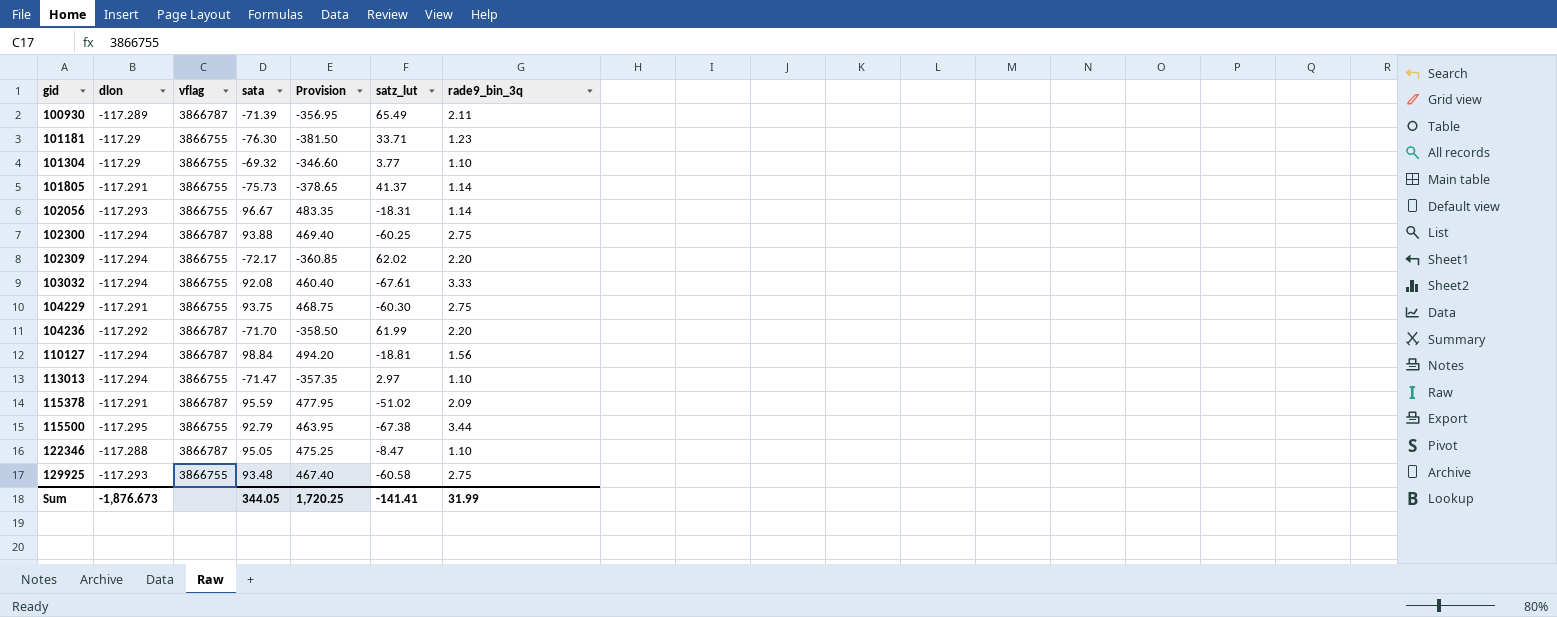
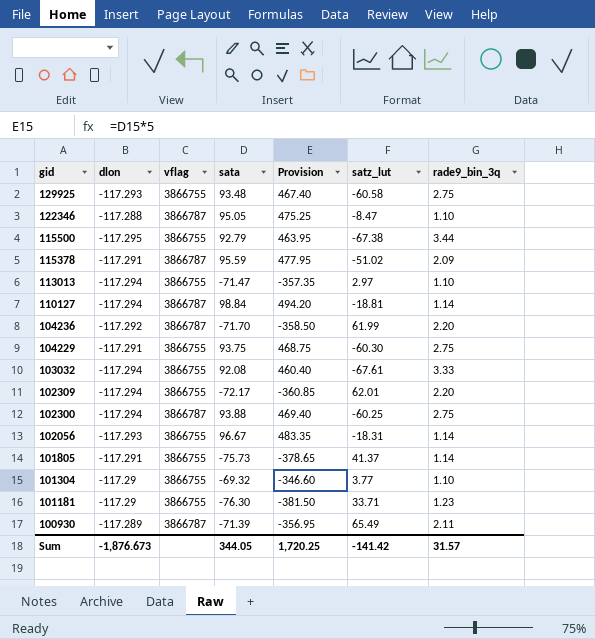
row order: gid ascending -> gid descending
110127 | rade9_bin_3q: 1.56 -> 1.14
102309 | satz_lut: 62.02 -> 62.01
Sum | satz_lut: -141.41 -> -141.42
Sum | rade9_bin_3q: 31.99 -> 31.57

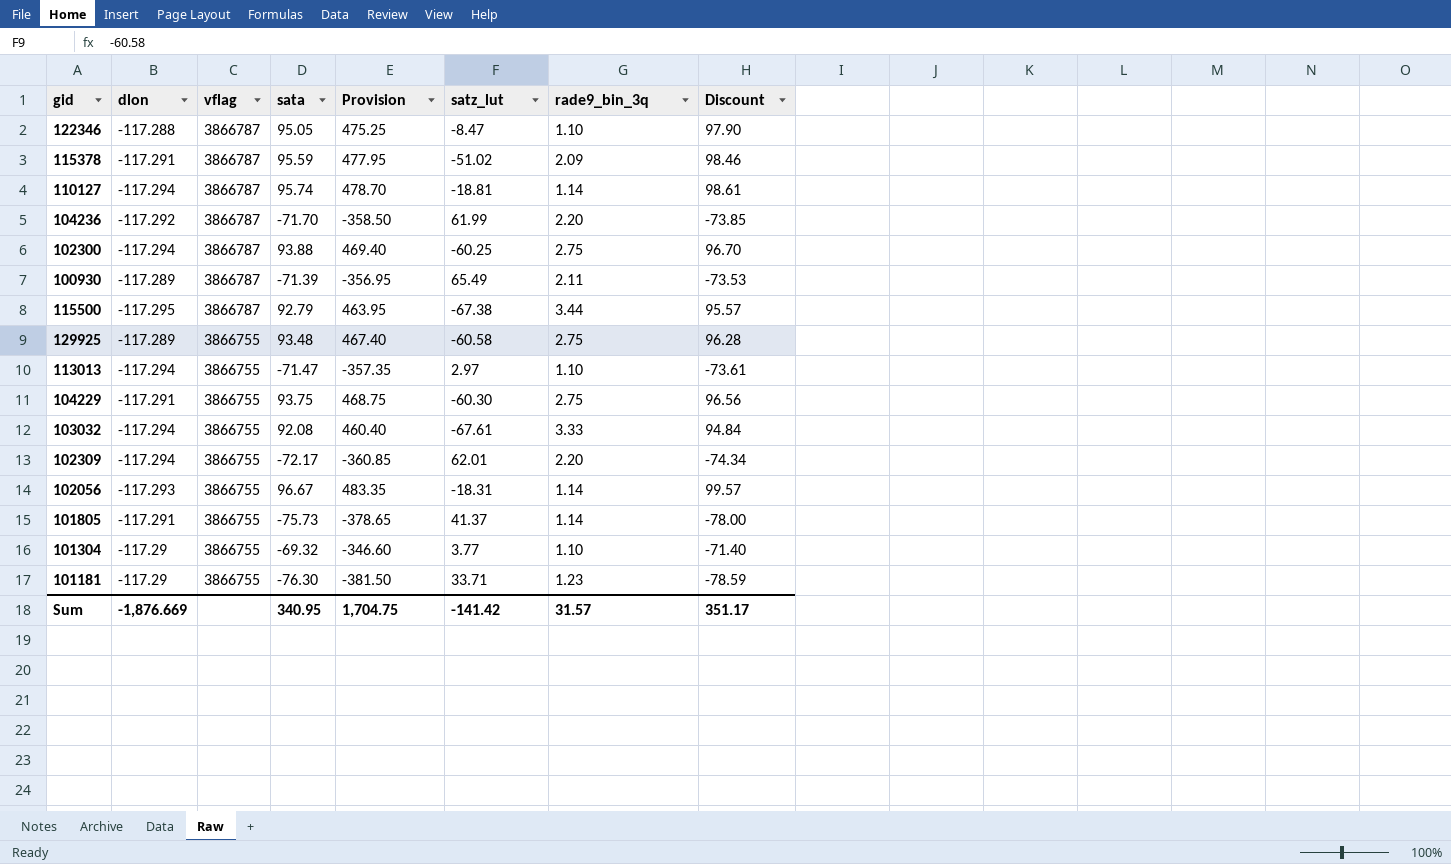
row order: gid descending -> vflag descending
column Discount | formula: none -> [sata] * 1.03
110127 | sata: 98.84 -> 95.74
110127 | Provision: 494.20 -> 478.70
115500 | vflag: 3866755 -> 3866787
129925 | dlon: -117.293 -> -117.289
Sum | dlon: -1,876.673 -> -1,876.669
Sum | sata: 344.05 -> 340.95
Sum | Provision: 1,720.25 -> 1,704.75

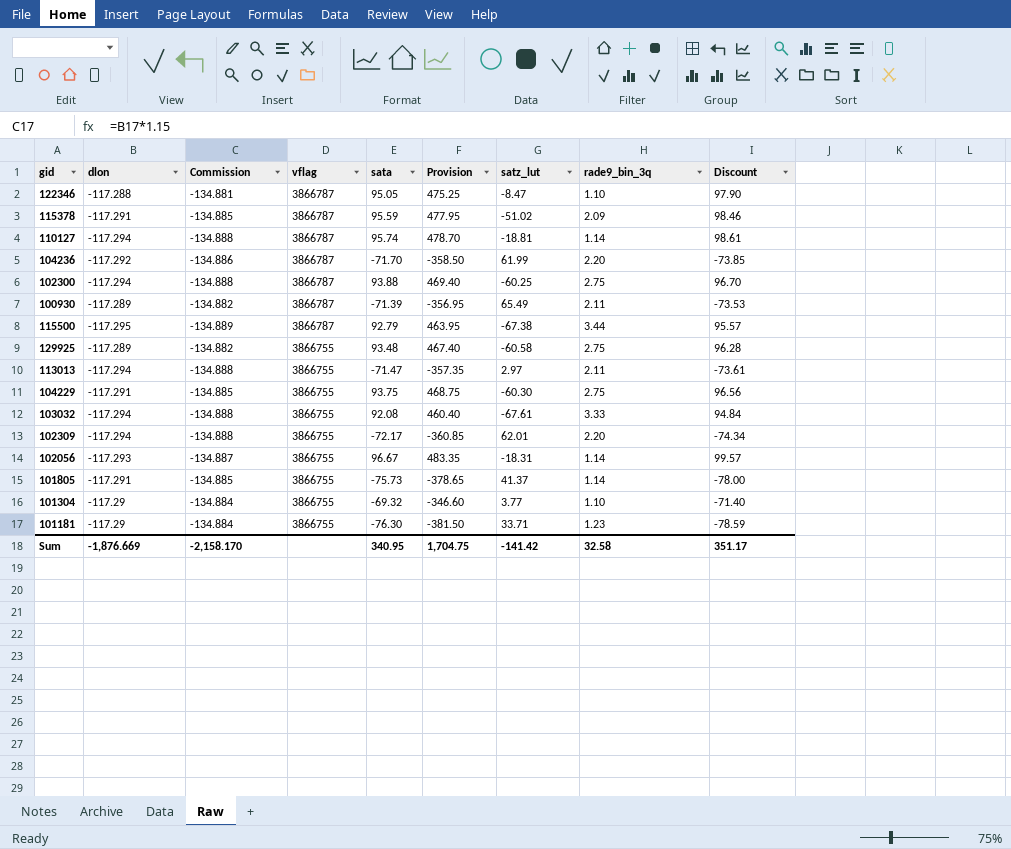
column Commission | formula: none -> [dlon] * 1.15
113013 | rade9_bin_3q: 1.10 -> 2.11
Sum | rade9_bin_3q: 31.57 -> 32.58

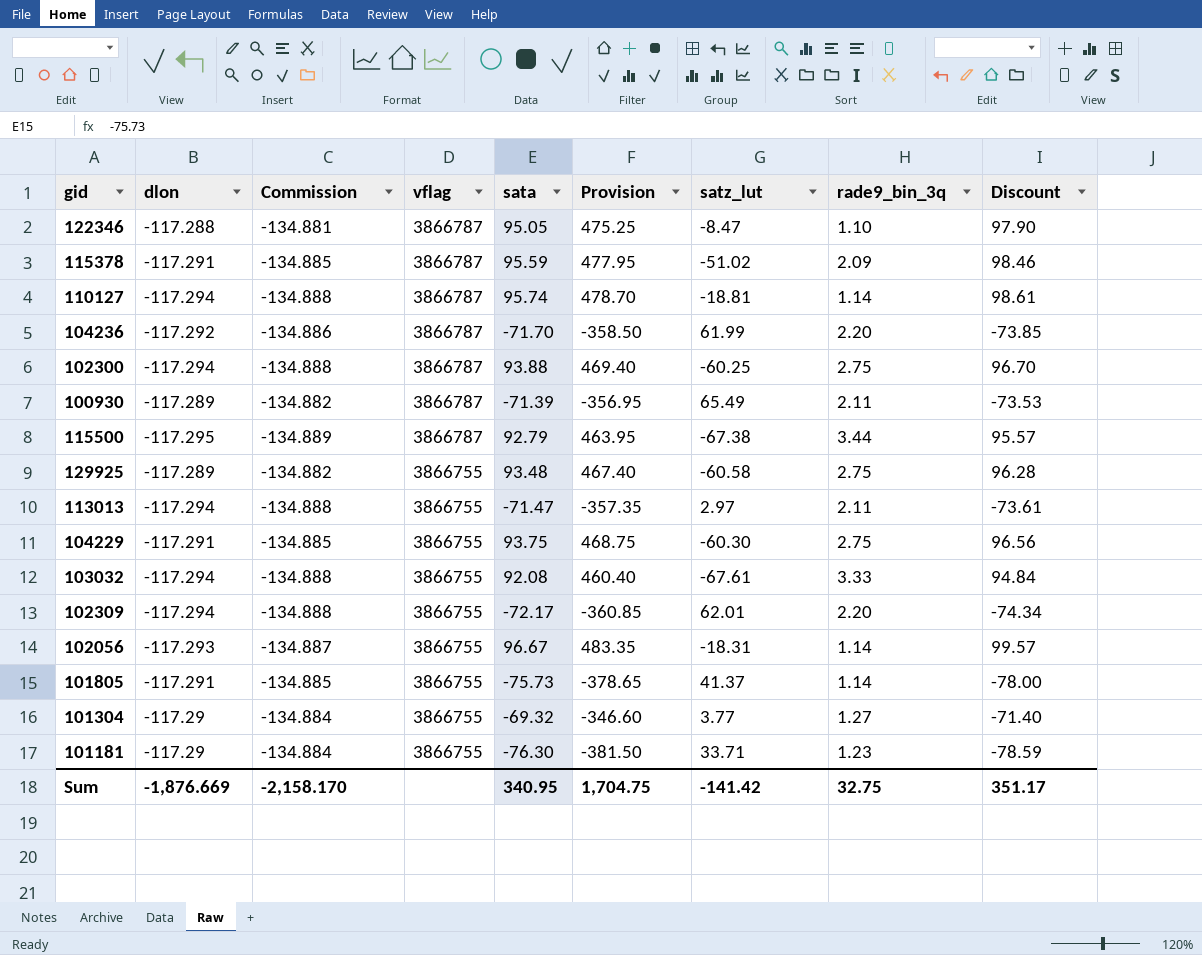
101304 | rade9_bin_3q: 1.10 -> 1.27
Sum | rade9_bin_3q: 32.58 -> 32.75

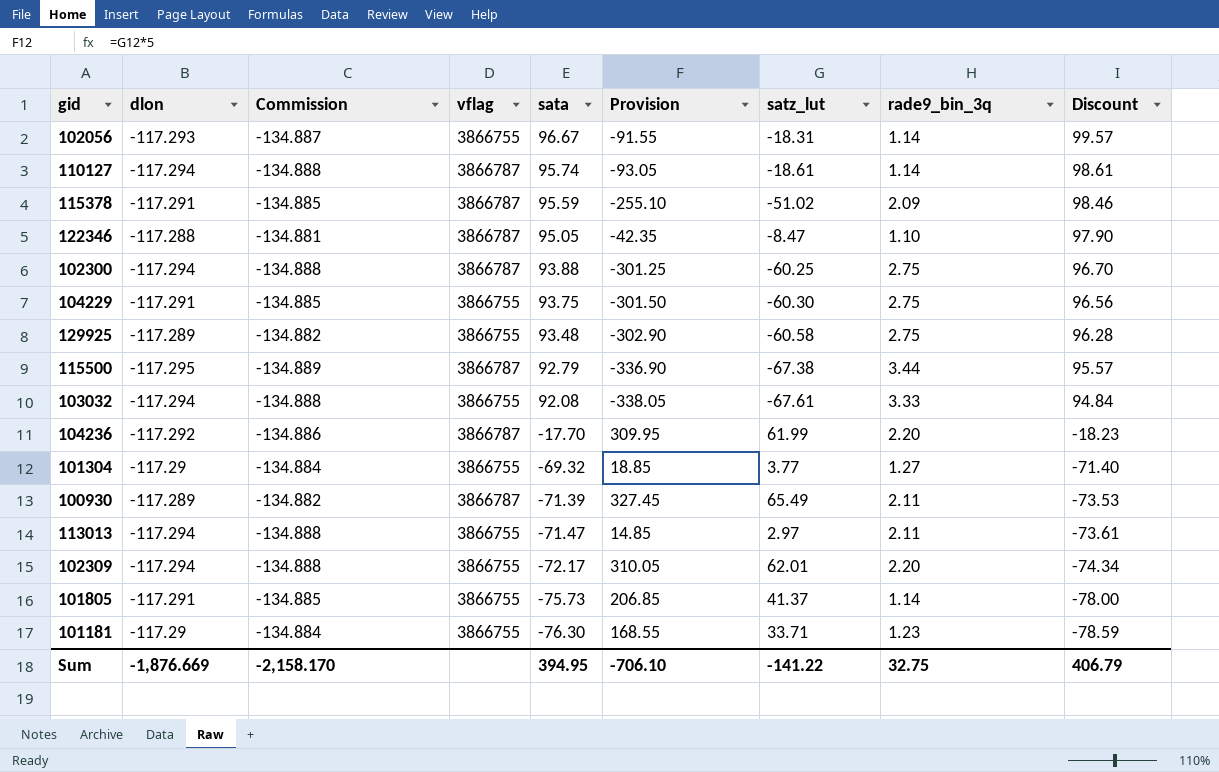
row order: vflag descending -> sata descending
column Provision | formula: [sata] * 5 -> [satz_lut] * 5
110127 | satz_lut: -18.81 -> -18.61
104236 | sata: -71.70 -> -17.70
104236 | Discount: -73.85 -> -18.23
Sum | sata: 340.95 -> 394.95
Sum | Provision: 1,704.75 -> -706.10
Sum | satz_lut: -141.42 -> -141.22
Sum | Discount: 351.17 -> 406.79

